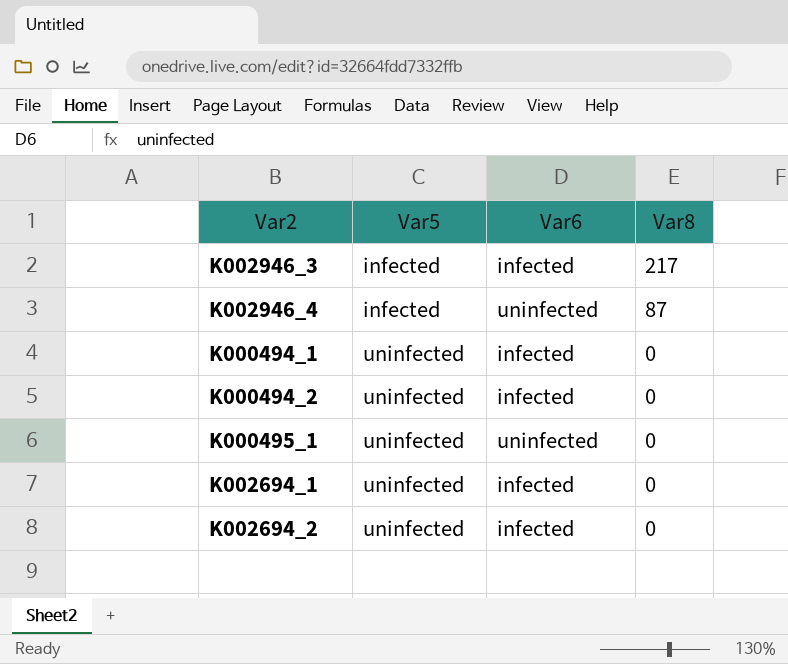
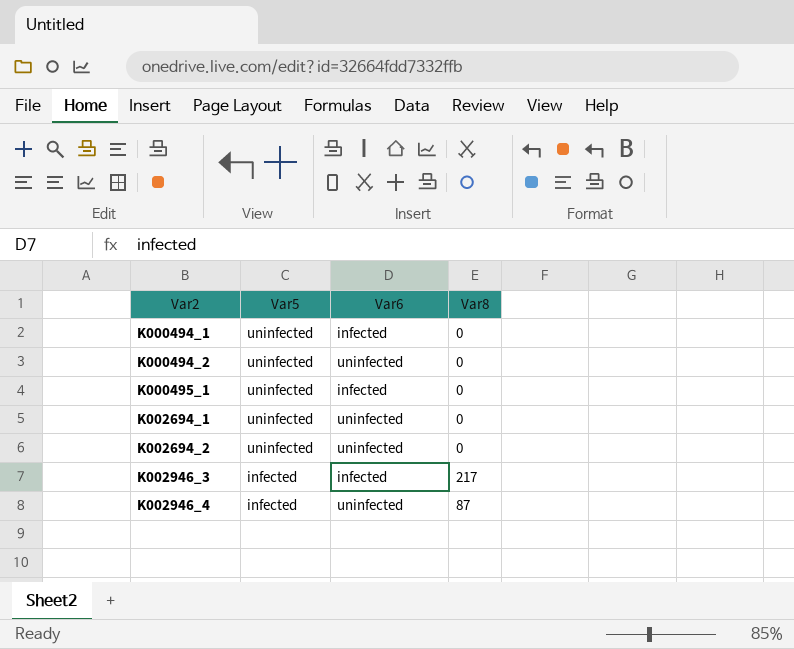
row order: Var5 ascending -> Var2 ascending
K000494_2 | Var6: infected -> uninfected
K000495_1 | Var6: uninfected -> infected
K002694_1 | Var6: infected -> uninfected
K002694_2 | Var6: infected -> uninfected

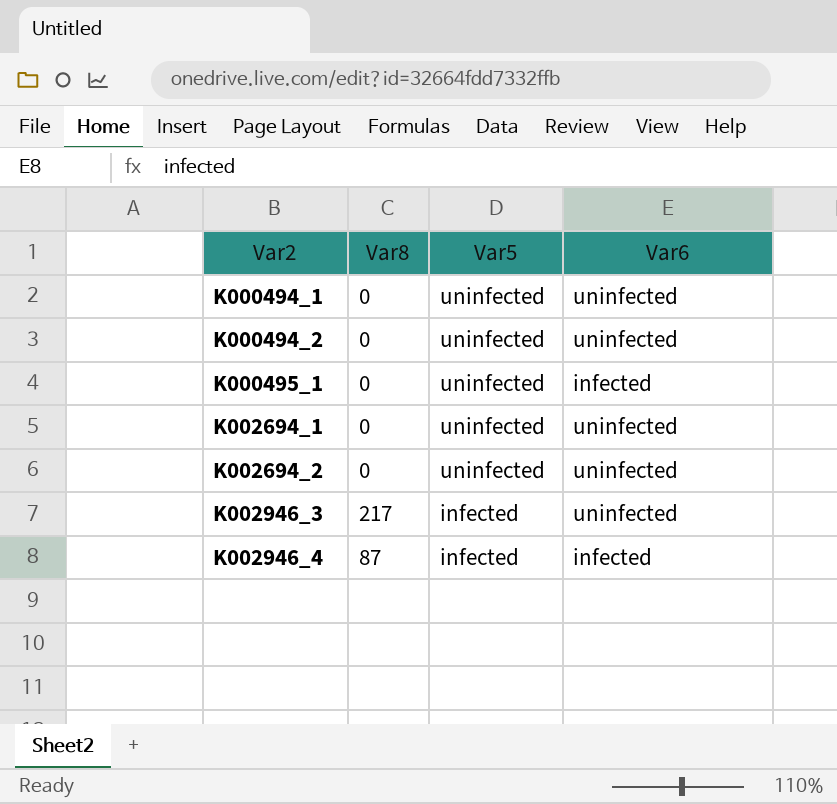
column Var8 | position: 4 -> 2
K000494_1 | Var6: infected -> uninfected
K002946_3 | Var6: infected -> uninfected
K002946_4 | Var6: uninfected -> infected

